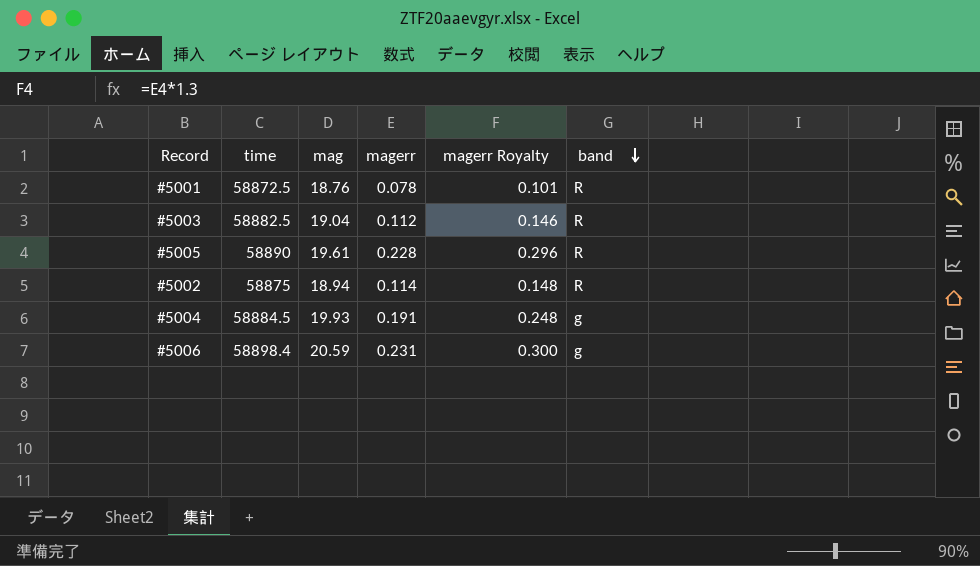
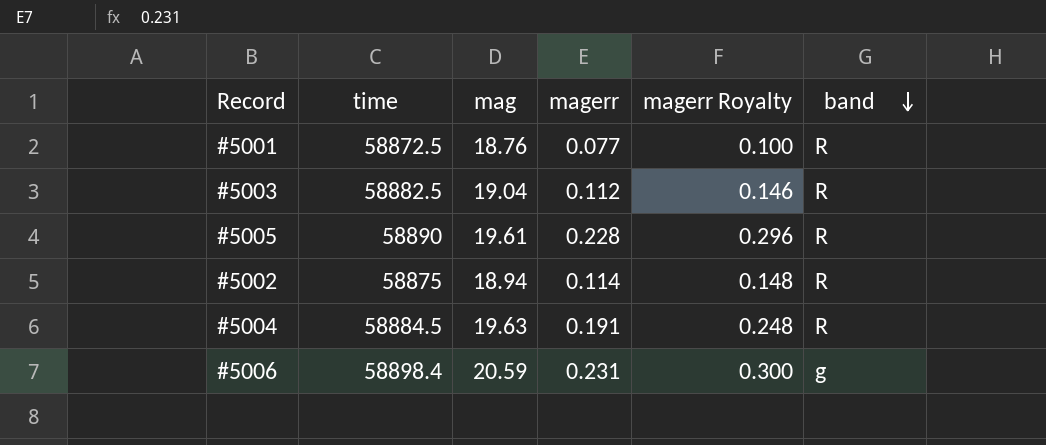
#5001 | magerr: 0.078 -> 0.077
#5001 | magerr Royalty: 0.101 -> 0.100
#5004 | mag: 19.93 -> 19.63
#5004 | band: g -> R

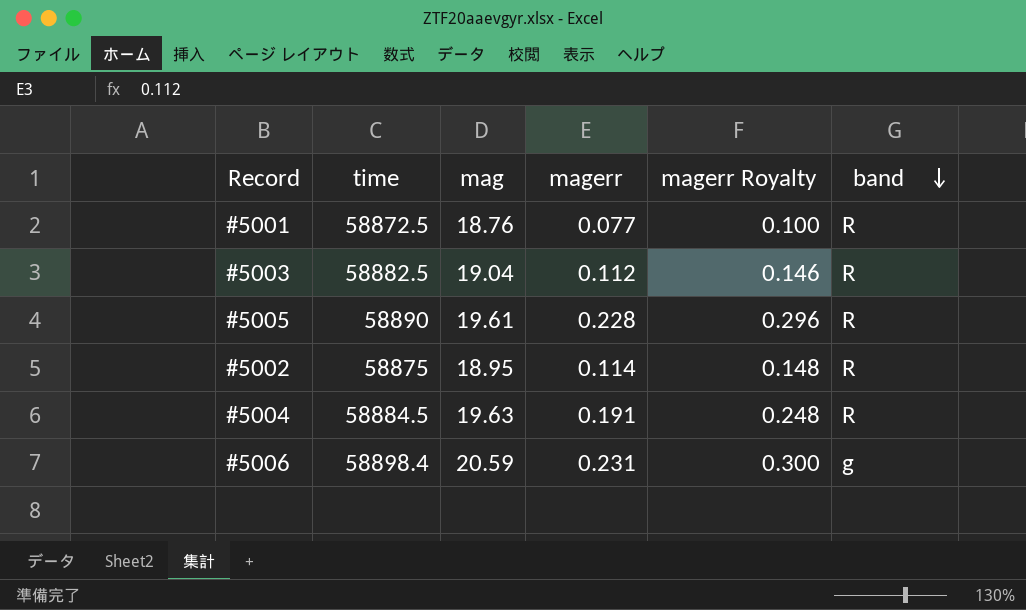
#5002 | mag: 18.94 -> 18.95

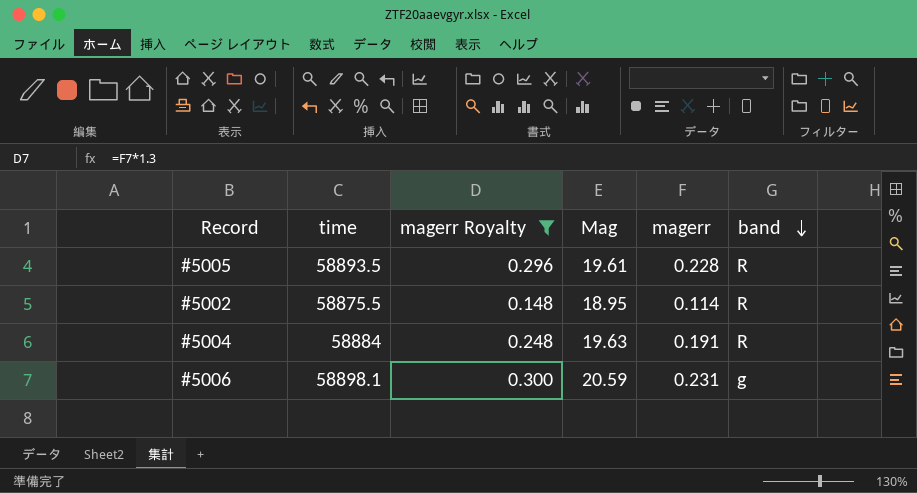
filter: none -> magerr Royalty >= 0.148
column magerr Royalty | position: 5 -> 3
column name: mag -> Mag
#5005 | time: 58890 -> 58893.5
#5002 | time: 58875 -> 58875.5
#5004 | time: 58884.5 -> 58884
#5006 | time: 58898.4 -> 58898.1

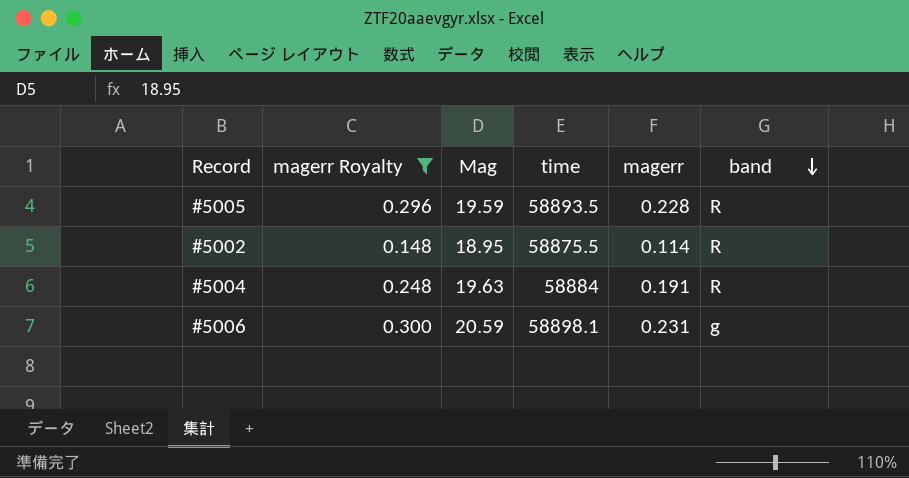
column time | position: 2 -> 4
#5005 | Mag: 19.61 -> 19.59

